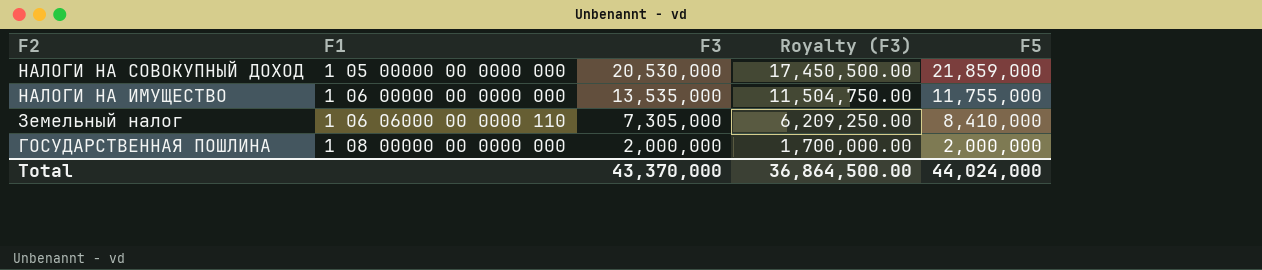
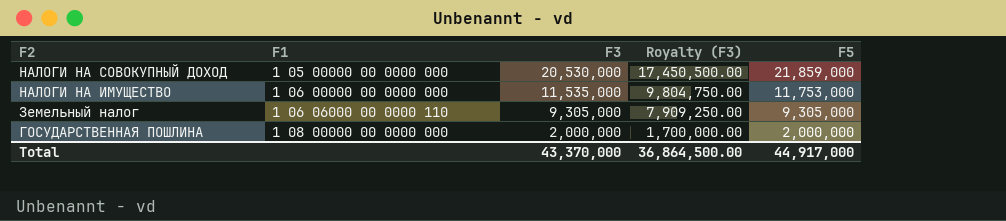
НАЛОГИ НА ИМУЩЕСТВО | F3: 13,535,000 -> 11,535,000
НАЛОГИ НА ИМУЩЕСТВО | Royalty (F3): 11,504,750.00 -> 9,804,750.00
НАЛОГИ НА ИМУЩЕСТВО | F5: 11,755,000 -> 11,753,000
Земельный налог | F3: 7,305,000 -> 9,305,000
Земельный налог | Royalty (F3): 6,209,250.00 -> 7,909,250.00
Земельный налог | F5: 8,410,000 -> 9,305,000
Total | F5: 44,024,000 -> 44,917,000

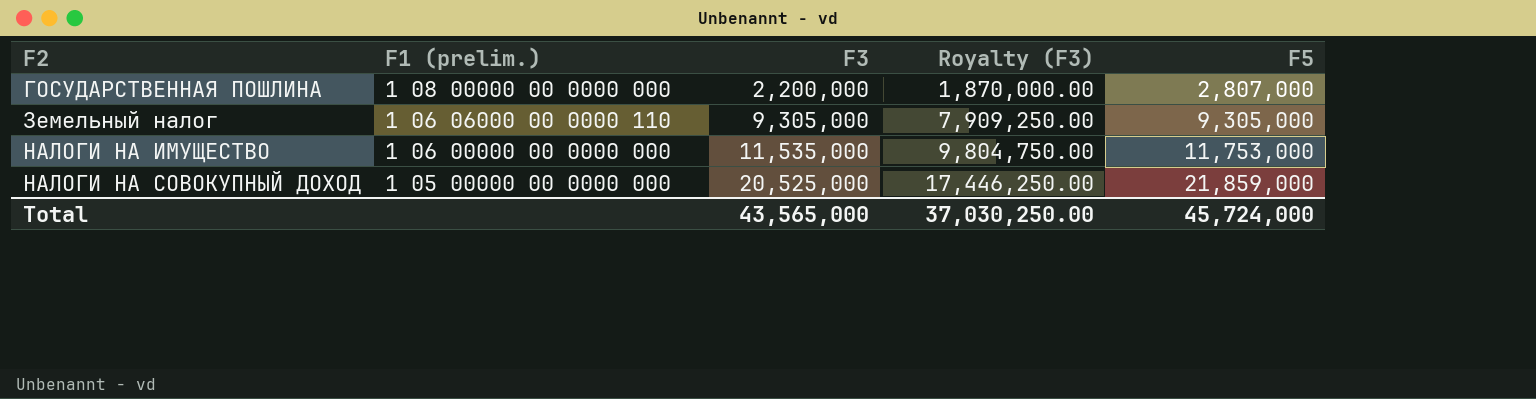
row order: F2 descending -> F2 ascending
column name: F1 -> F1 (prelim.)
ГОСУДАРСТВЕННАЯ ПОШЛИНА | F3: 2,000,000 -> 2,200,000
ГОСУДАРСТВЕННАЯ ПОШЛИНА | Royalty (F3): 1,700,000.00 -> 1,870,000.00
ГОСУДАРСТВЕННАЯ ПОШЛИНА | F5: 2,000,000 -> 2,807,000
НАЛОГИ НА СОВОКУПНЫЙ ДОХОД | F3: 20,530,000 -> 20,525,000
НАЛОГИ НА СОВОКУПНЫЙ ДОХОД | Royalty (F3): 17,450,500.00 -> 17,446,250.00
Total | F3: 43,370,000 -> 43,565,000
Total | Royalty (F3): 36,864,500.00 -> 37,030,250.00
Total | F5: 44,917,000 -> 45,724,000

